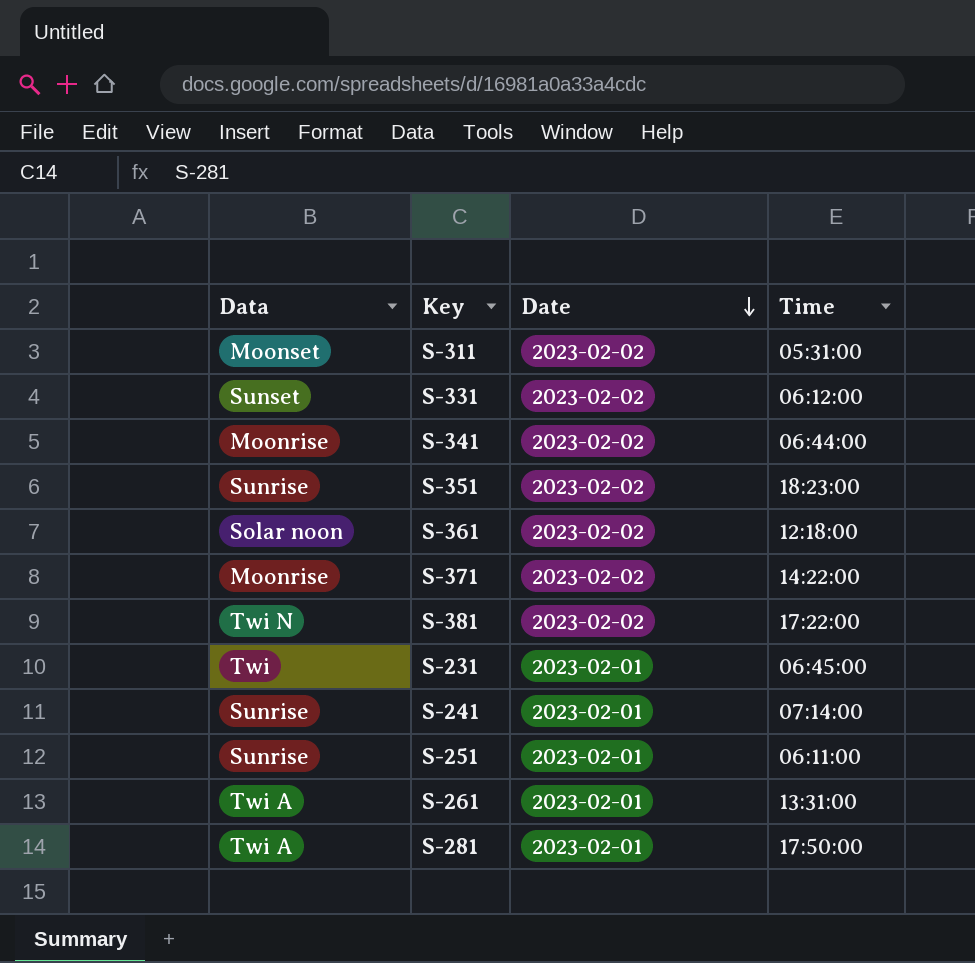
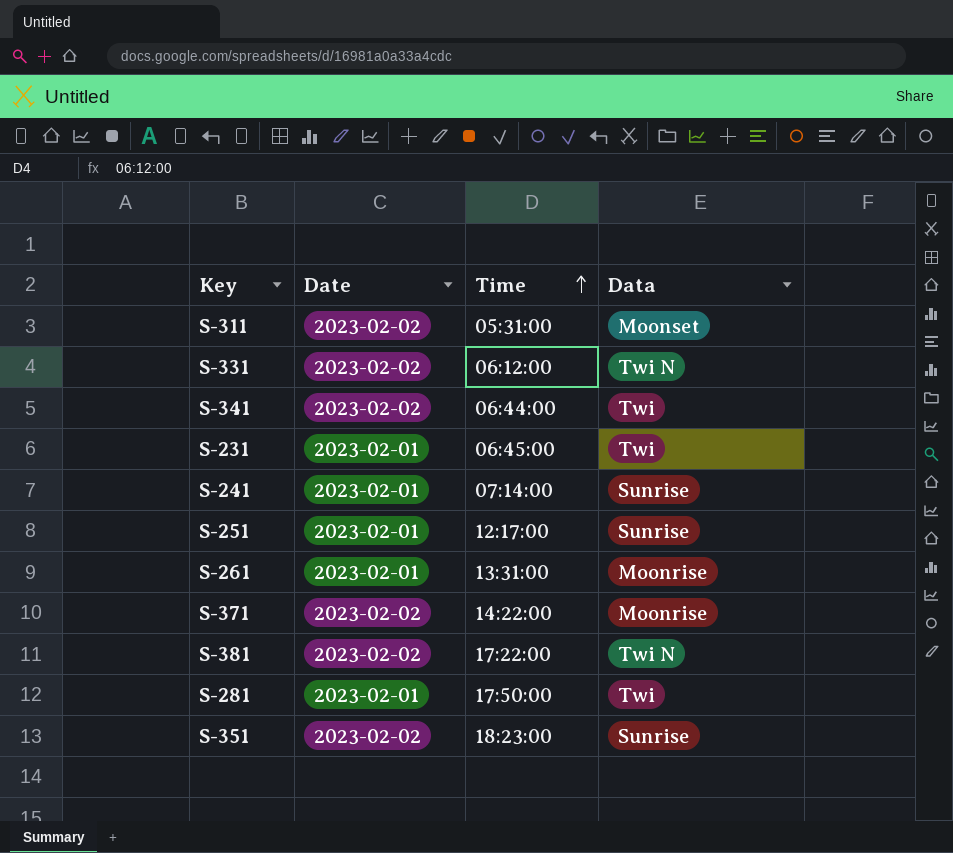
row order: Date descending -> Time ascending
column Data | position: 1 -> 4
row S-361: Solar noon | 2023-02-02 | 12:18:00 -> none
S-331 | Data: Sunset -> Twi N
S-341 | Data: Moonrise -> Twi
S-251 | Time: 06:11:00 -> 12:17:00
S-261 | Data: Twi A -> Moonrise
S-281 | Data: Twi A -> Twi

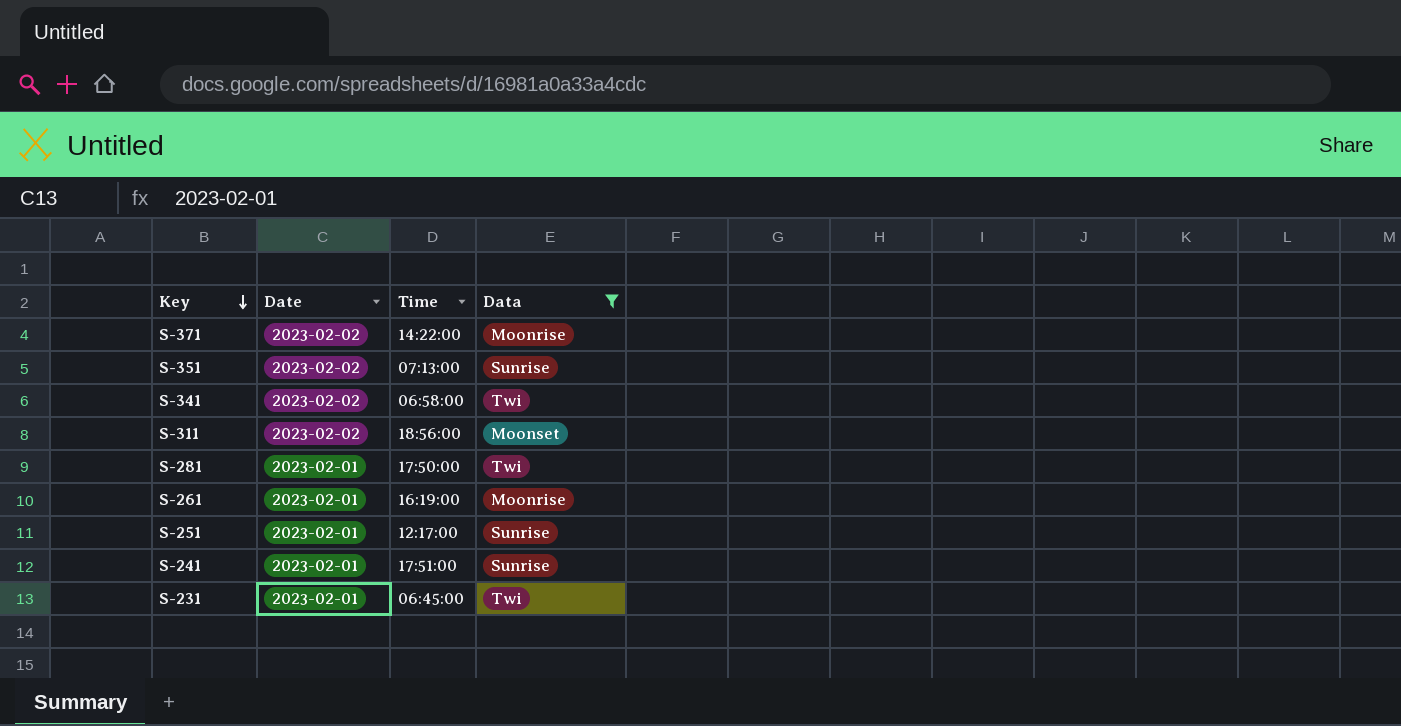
filter: none -> Data != Twi N
row order: Time ascending -> Key descending
S-351 | Time: 18:23:00 -> 07:13:00
S-341 | Time: 06:44:00 -> 06:58:00
S-311 | Time: 05:31:00 -> 18:56:00
S-261 | Time: 13:31:00 -> 16:19:00
S-241 | Time: 07:14:00 -> 17:51:00

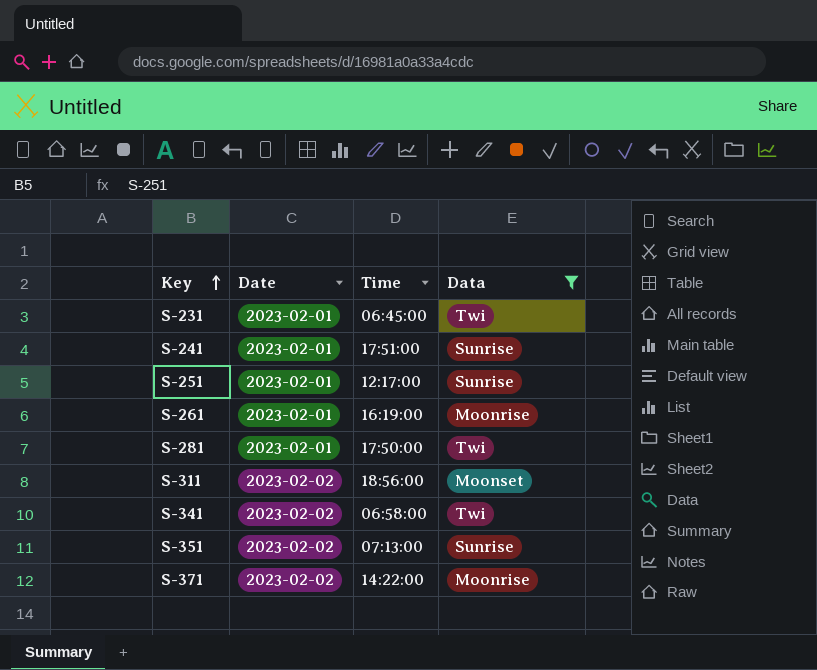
row order: Key descending -> Key ascending

